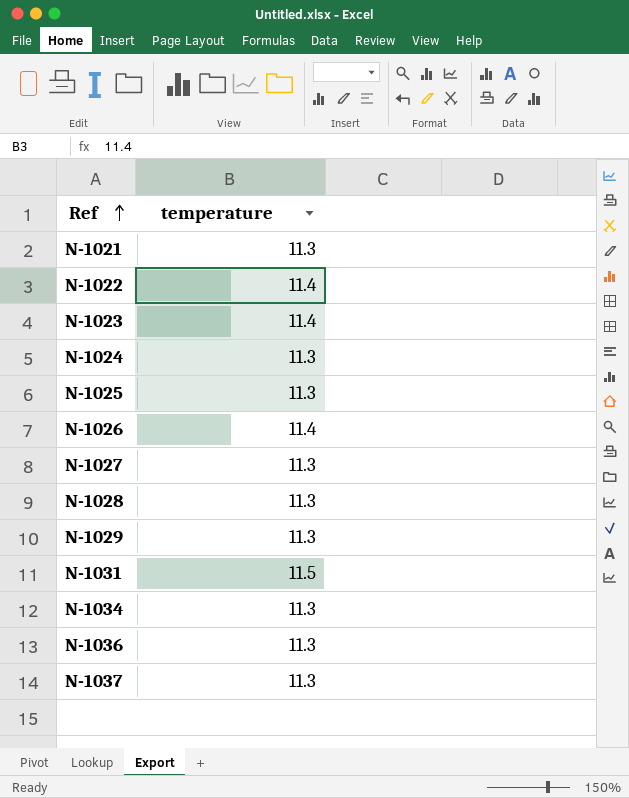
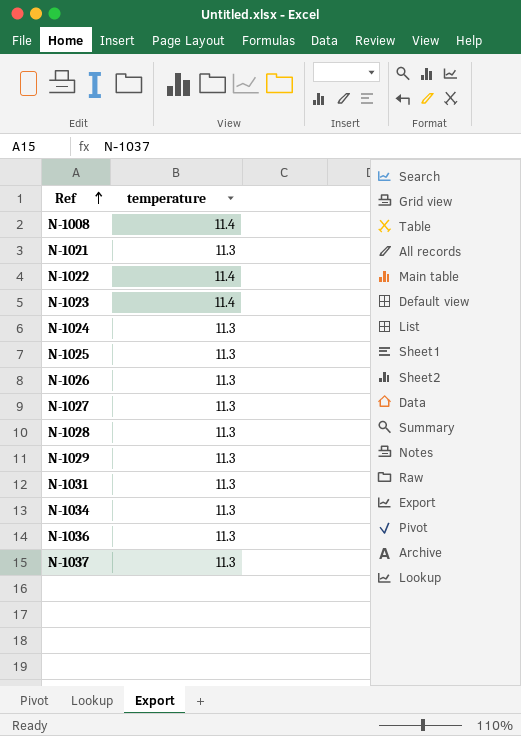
row N-1008: none -> 11.4
N-1026 | temperature: 11.4 -> 11.3
N-1031 | temperature: 11.5 -> 11.3

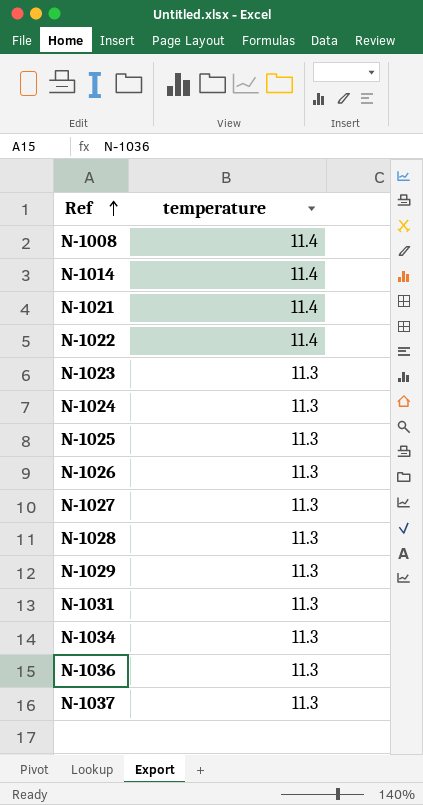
row N-1014: none -> 11.4
N-1021 | temperature: 11.3 -> 11.4
N-1023 | temperature: 11.4 -> 11.3

